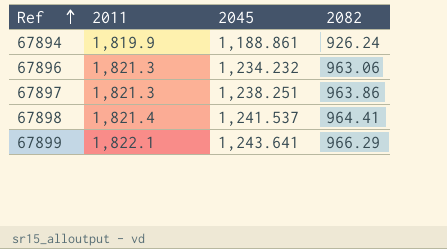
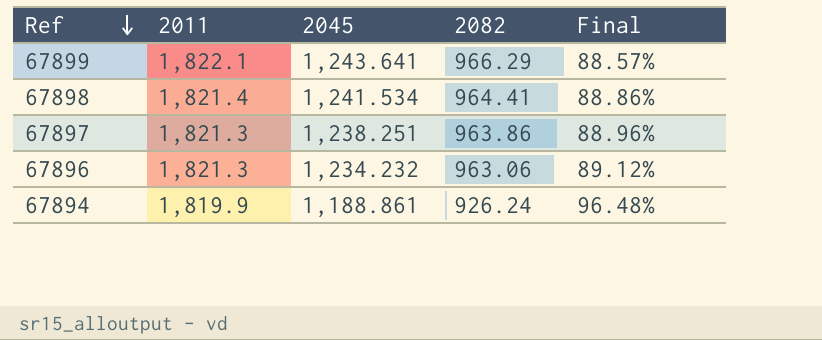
row order: Ref ascending -> Ref descending
column Final | formula: none -> ([2011] - [2082]) / [2082]
67898 | 2045: 1,241.537 -> 1,241.534

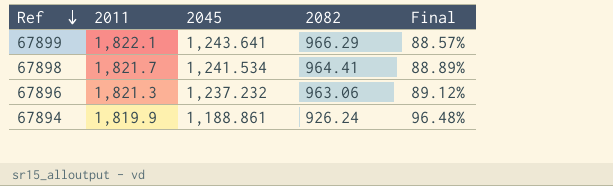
row 67897: 1,821.3 | 1,238.251 | 963.86 | 88.96% -> none
67898 | 2011: 1,821.4 -> 1,821.7
67898 | Final: 88.86% -> 88.89%
67896 | 2045: 1,234.232 -> 1,237.232

